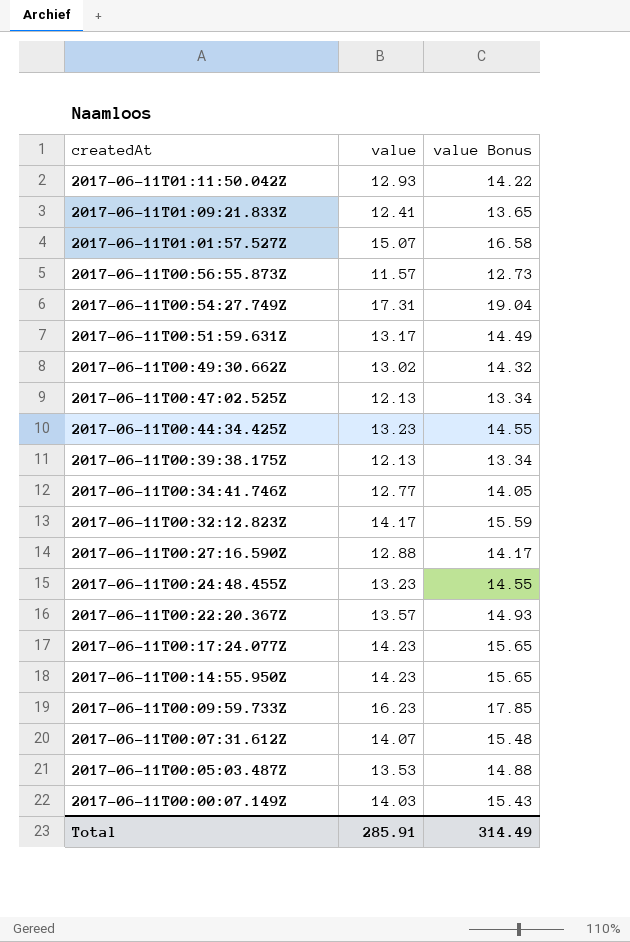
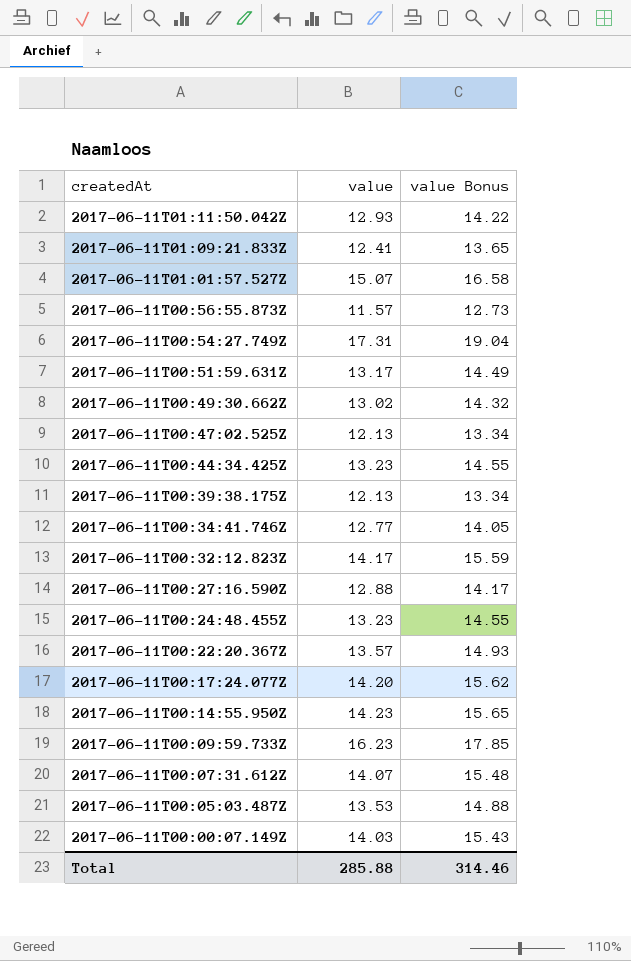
2017-06-11T00:17:24.077Z | value: 14.23 -> 14.20
2017-06-11T00:17:24.077Z | value Bonus: 15.65 -> 15.62
Total | value: 285.91 -> 285.88
Total | value Bonus: 314.49 -> 314.46

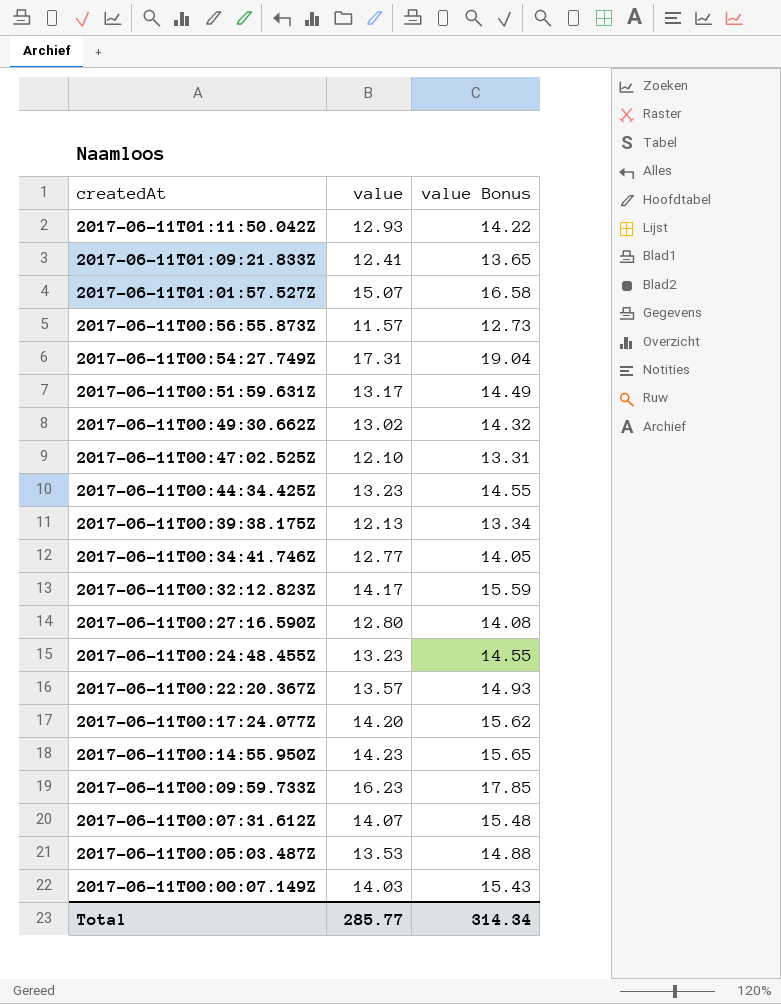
2017-06-11T00:47:02.525Z | value: 12.13 -> 12.10
2017-06-11T00:47:02.525Z | value Bonus: 13.34 -> 13.31
2017-06-11T00:27:16.590Z | value: 12.88 -> 12.80
2017-06-11T00:27:16.590Z | value Bonus: 14.17 -> 14.08
Total | value: 285.88 -> 285.77
Total | value Bonus: 314.46 -> 314.34

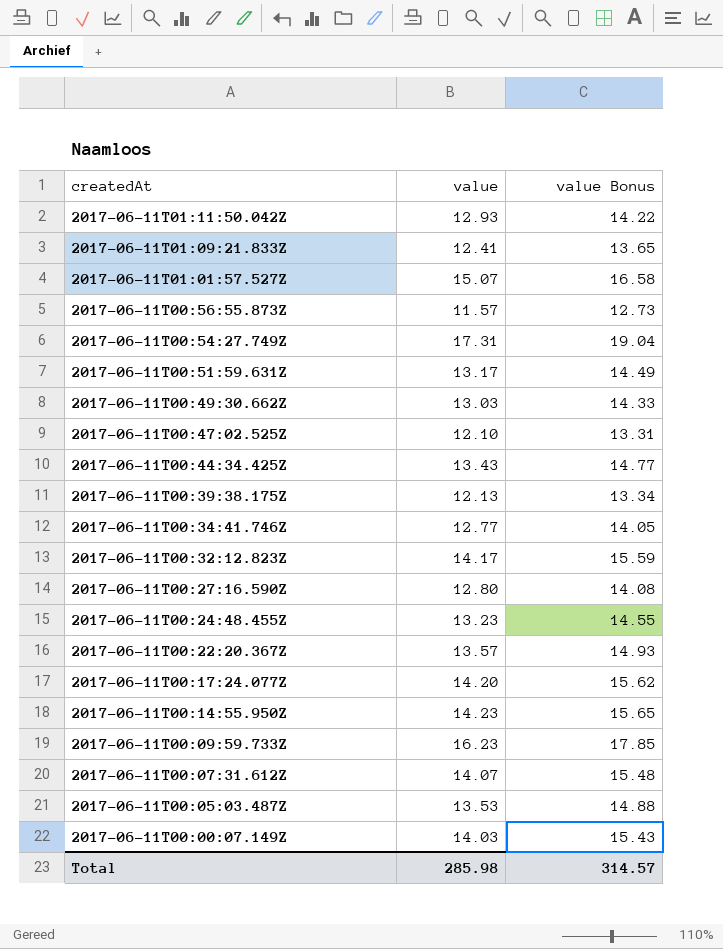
2017-06-11T00:49:30.662Z | value: 13.02 -> 13.03
2017-06-11T00:49:30.662Z | value Bonus: 14.32 -> 14.33
2017-06-11T00:44:34.425Z | value: 13.23 -> 13.43
2017-06-11T00:44:34.425Z | value Bonus: 14.55 -> 14.77
Total | value: 285.77 -> 285.98
Total | value Bonus: 314.34 -> 314.57

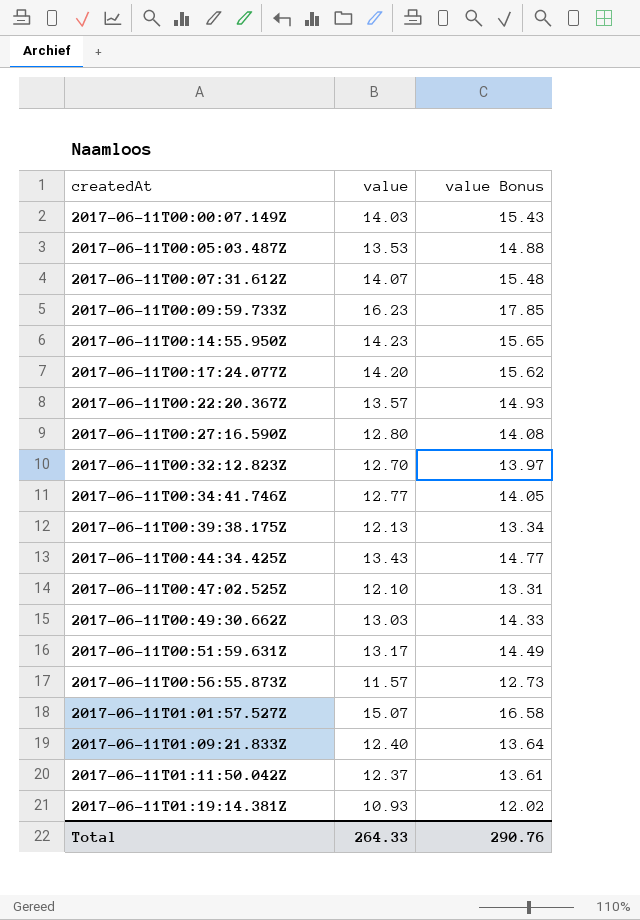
row order: createdAt descending -> createdAt ascending
row 2017-06-11T00:54:27.749Z: 17.31 | 19.04 -> none
row 2017-06-11T00:24:48.455Z: 13.23 | 14.55 -> none
2017-06-11T00:32:12.823Z | value: 14.17 -> 12.70
2017-06-11T00:32:12.823Z | value Bonus: 15.59 -> 13.97
2017-06-11T01:09:21.833Z | value: 12.41 -> 12.40
2017-06-11T01:09:21.833Z | value Bonus: 13.65 -> 13.64
2017-06-11T01:11:50.042Z | value: 12.93 -> 12.37
2017-06-11T01:11:50.042Z | value Bonus: 14.22 -> 13.61
row 2017-06-11T01:19:14.381Z: none -> 10.93 | 12.02
Total | value: 285.98 -> 264.33
Total | value Bonus: 314.57 -> 290.76

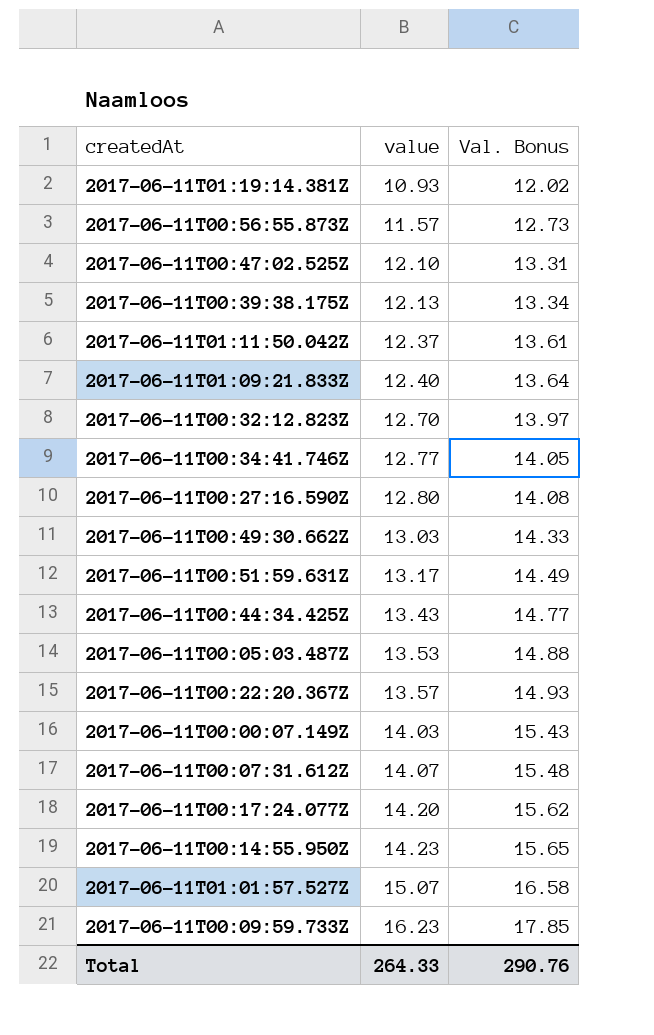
row order: createdAt ascending -> value ascending
column name: value Bonus -> Val. Bonus

